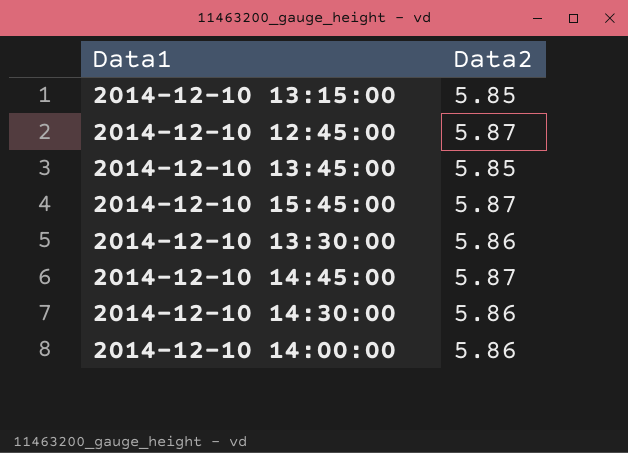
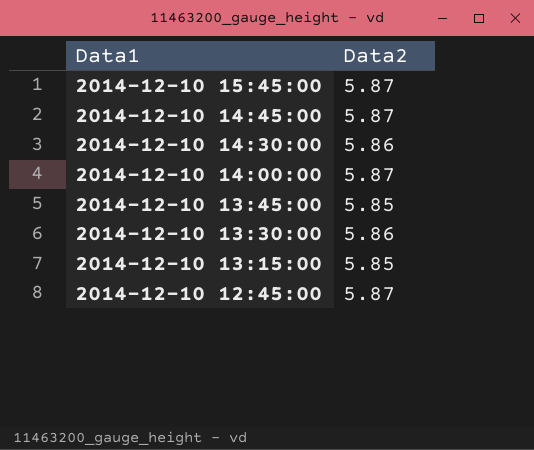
row order: none -> Data1 descending
2014-12-10 14:00:00 | Data2: 5.86 -> 5.87

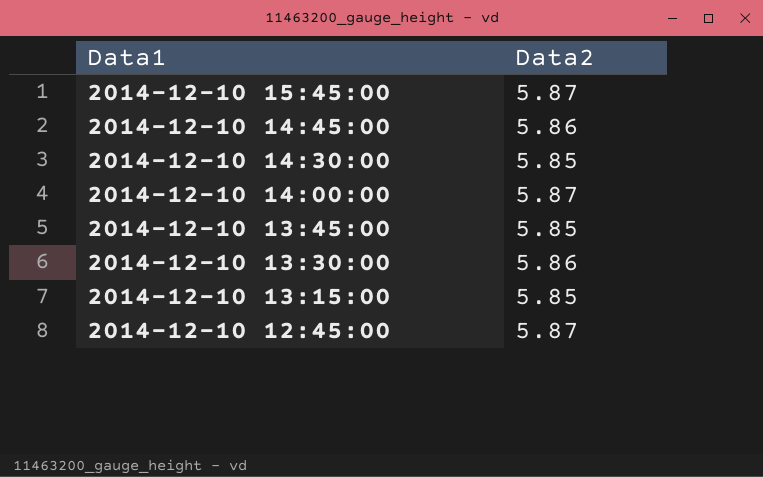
2014-12-10 14:45:00 | Data2: 5.87 -> 5.86
2014-12-10 14:30:00 | Data2: 5.86 -> 5.85

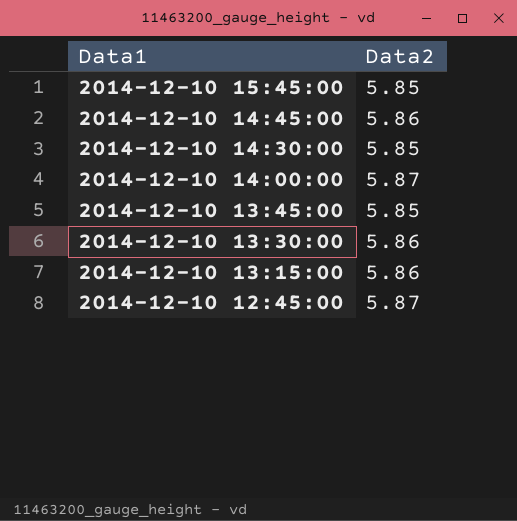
2014-12-10 15:45:00 | Data2: 5.87 -> 5.85
2014-12-10 13:15:00 | Data2: 5.85 -> 5.86

